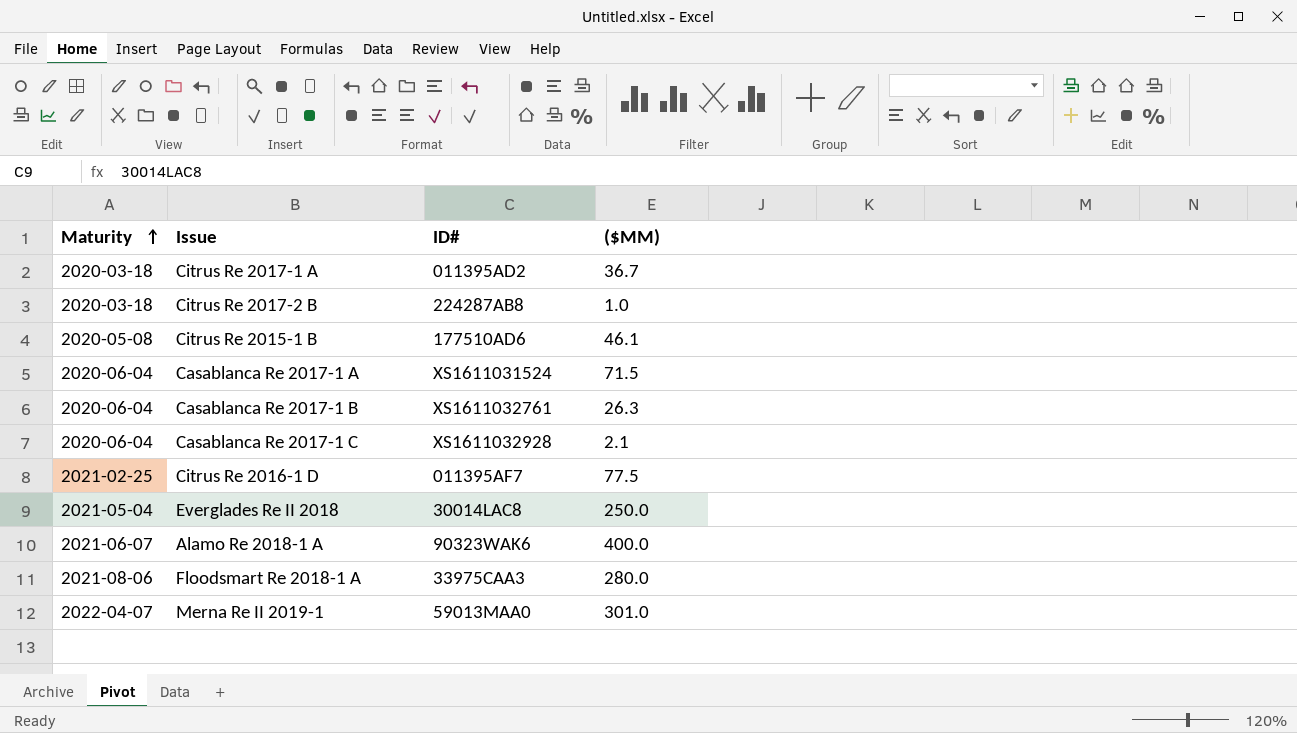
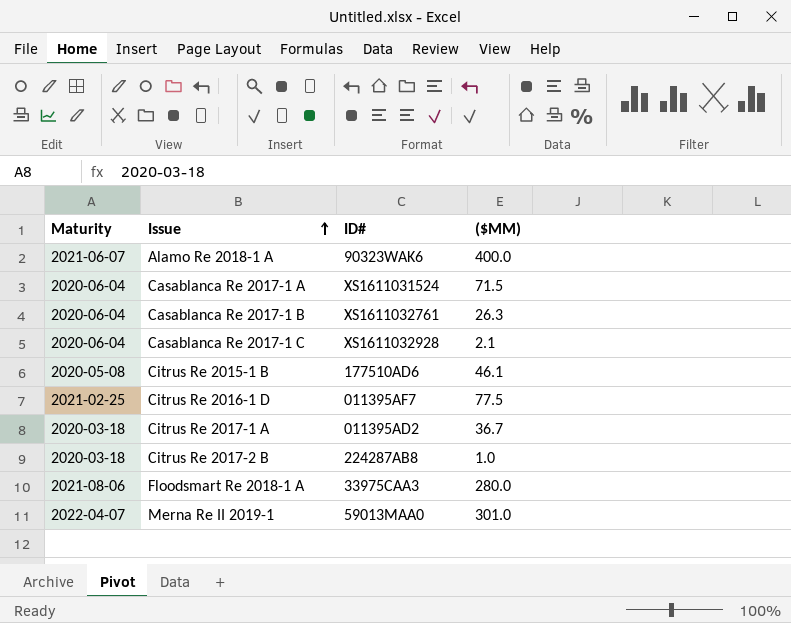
row order: Maturity ascending -> Issue ascending
row Everglades Re II 2018: 2021-05-04 | 30014LAC8 | 250.0 -> none

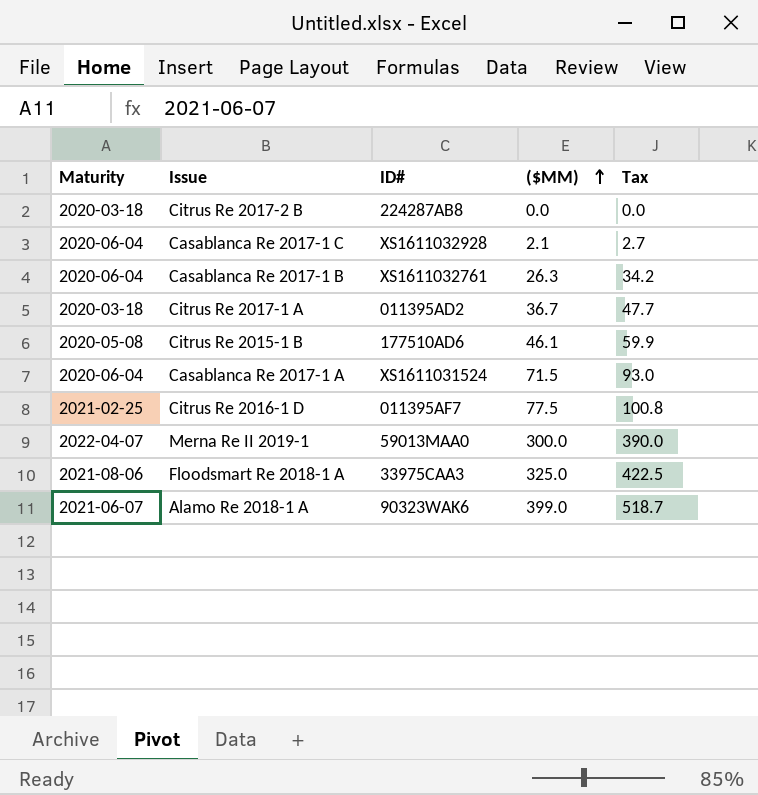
row order: Issue ascending -> ($MM) ascending
column Tax | formula: none -> [($MM)] * 1.3
Citrus Re 2017-2 B | ($MM): 1.0 -> 0.0
Merna Re II 2019-1 | ($MM): 301.0 -> 300.0
Floodsmart Re 2018-1 A | ($MM): 280.0 -> 325.0
Alamo Re 2018-1 A | ($MM): 400.0 -> 399.0

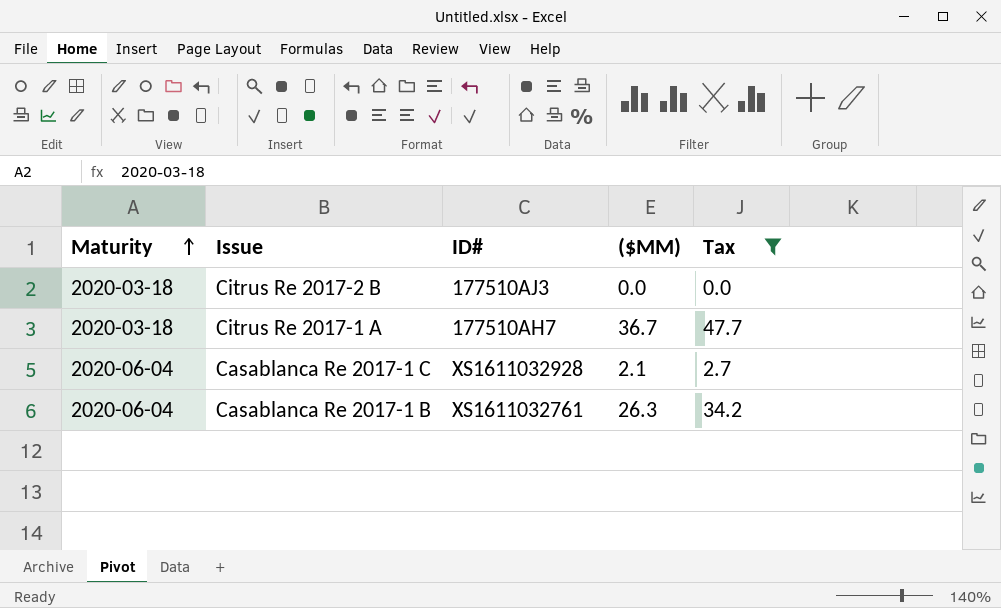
filter: none -> Tax <= 47.7
row order: ($MM) ascending -> Maturity ascending
Citrus Re 2017-2 B | ID#: 224287AB8 -> 177510AJ3
Citrus Re 2017-1 A | ID#: 011395AD2 -> 177510AH7

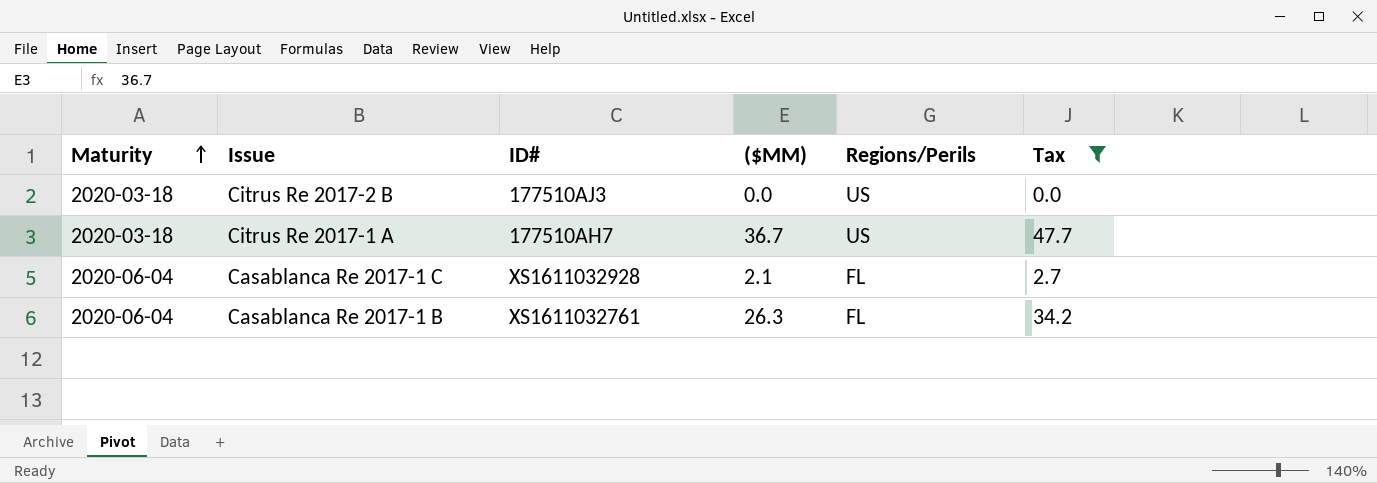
column Regions/Perils | position: none -> 5

